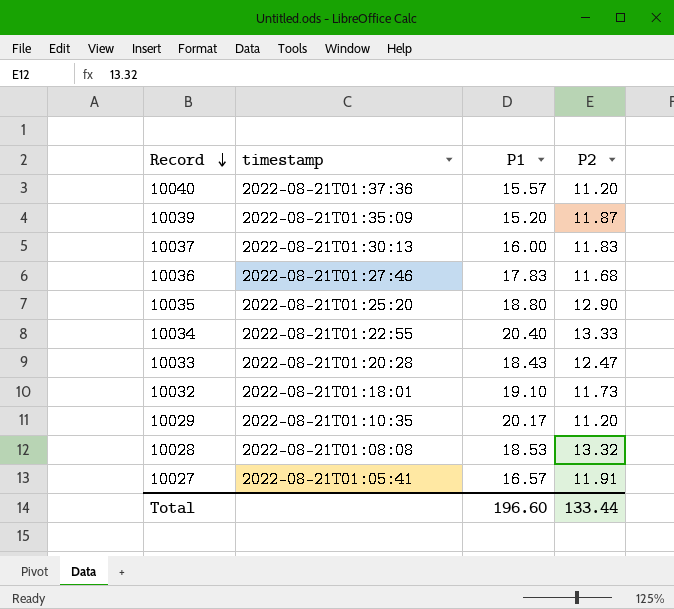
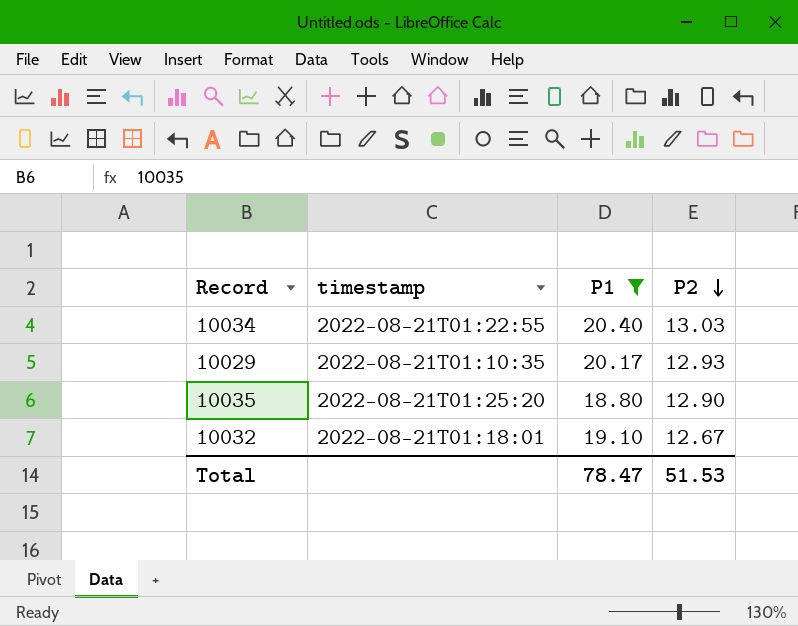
filter: none -> P1 >= 18.80
row order: Record descending -> P2 descending
10034 | P2: 13.33 -> 13.03
10029 | P2: 11.20 -> 12.93
10032 | P2: 11.73 -> 12.67
Total | P1: 196.60 -> 78.47
Total | P2: 133.44 -> 51.53

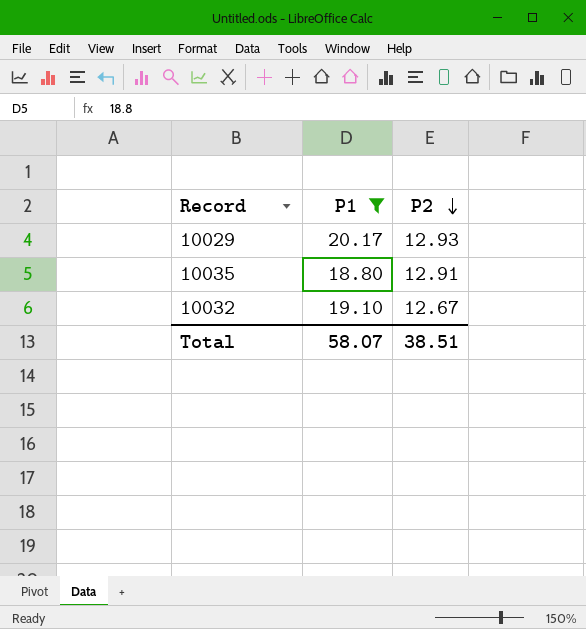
column timestamp | position: 2 -> none
row 10034: 2022-08-21T01:22:55 | 20.40 | 13.03 -> none
10035 | P2: 12.90 -> 12.91
Total | P1: 78.47 -> 58.07
Total | P2: 51.53 -> 38.51

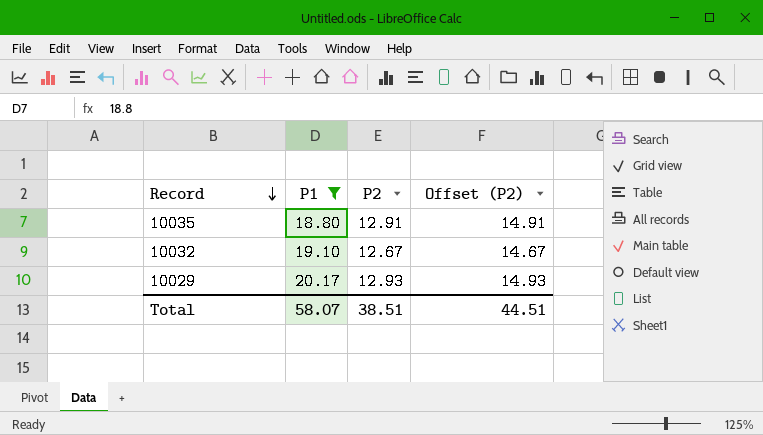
row order: P2 descending -> Record descending
column Offset (P2) | formula: none -> [P2] + 2

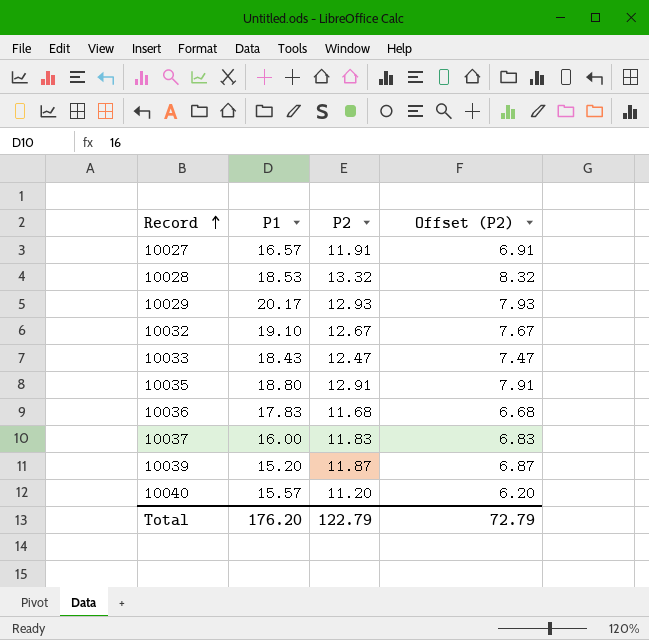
filter: P1 >= 18.80 -> none
row order: Record descending -> Record ascending
column Offset (P2) | formula: [P2] + 2 -> [P2] - 5
Total | P1: 58.07 -> 176.20
Total | P2: 38.51 -> 122.79
Total | Offset (P2): 44.51 -> 72.79

